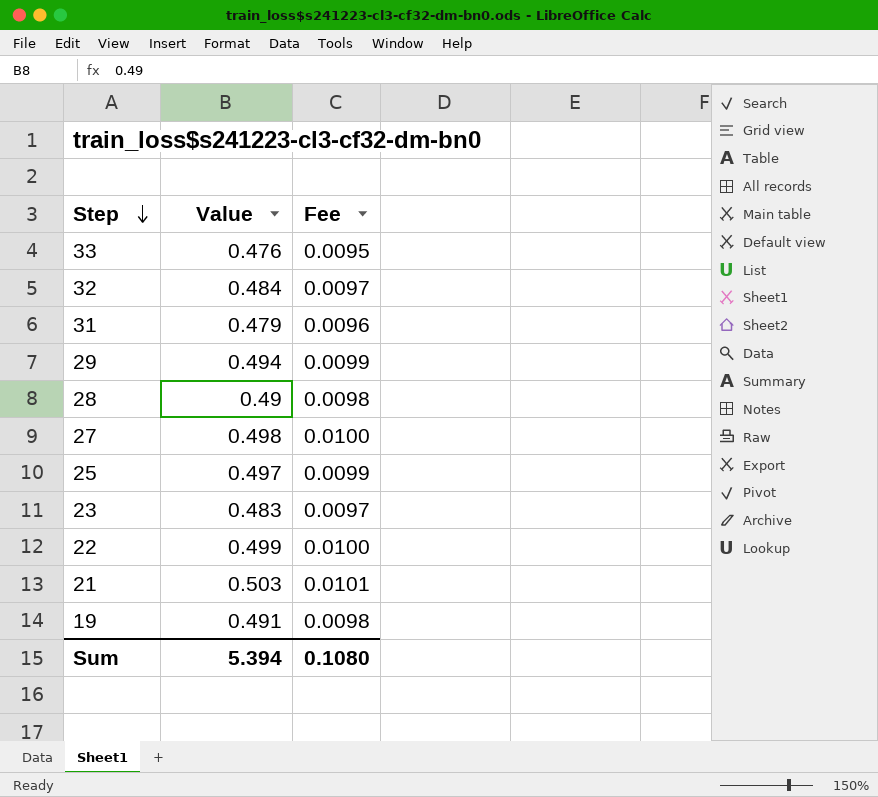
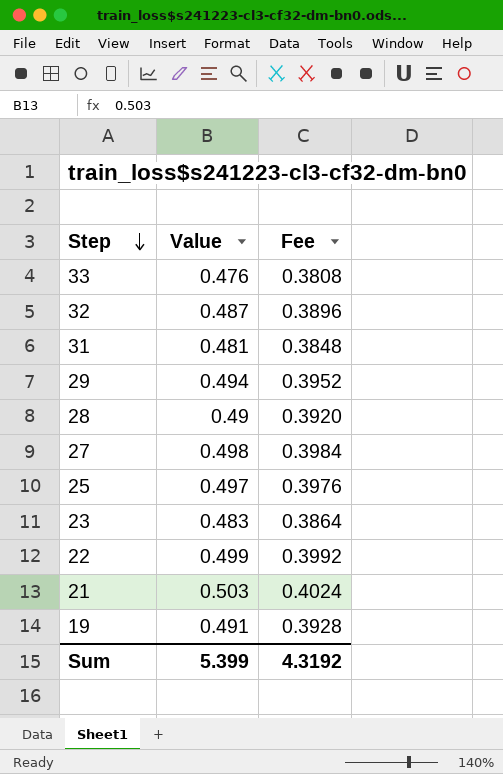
column Fee | formula: [Value] * 0.02 -> [Value] * 0.8
32 | Value: 0.484 -> 0.487
31 | Value: 0.479 -> 0.481
Sum | Value: 5.394 -> 5.399
Sum | Fee: 0.1080 -> 4.3192

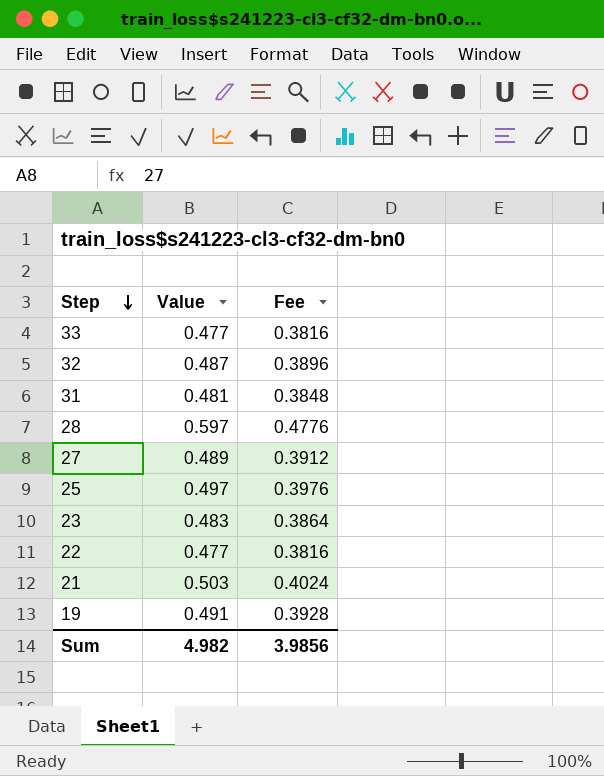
row 29: 0.494 | 0.3952 -> none
33 | Value: 0.476 -> 0.477
33 | Fee: 0.3808 -> 0.3816
28 | Value: 0.49 -> 0.597
28 | Fee: 0.3920 -> 0.4776
27 | Value: 0.498 -> 0.489
27 | Fee: 0.3984 -> 0.3912
22 | Value: 0.499 -> 0.477
22 | Fee: 0.3992 -> 0.3816
Sum | Value: 5.399 -> 4.982
Sum | Fee: 4.3192 -> 3.9856

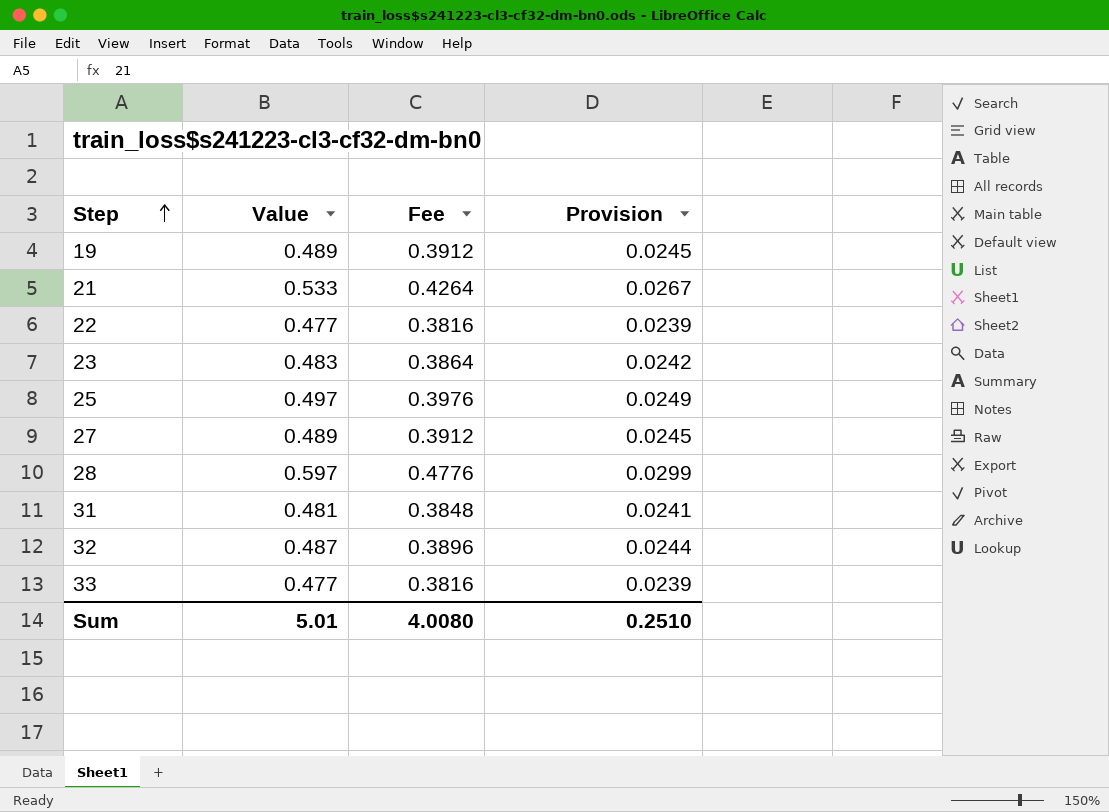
row order: Step descending -> Step ascending
column Provision | formula: none -> [Value] * 0.05
19 | Value: 0.491 -> 0.489
19 | Fee: 0.3928 -> 0.3912
21 | Value: 0.503 -> 0.533
21 | Fee: 0.4024 -> 0.4264
Sum | Value: 4.982 -> 5.01
Sum | Fee: 3.9856 -> 4.0080

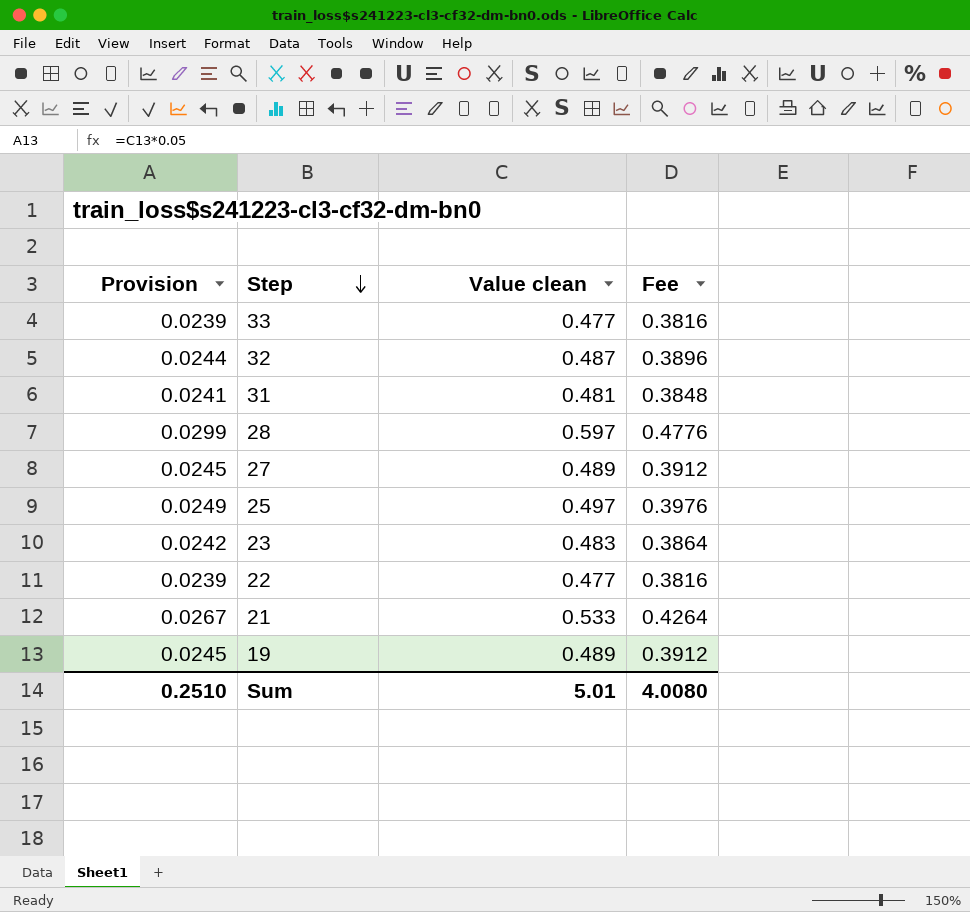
row order: Step ascending -> Step descending
column Provision | position: 4 -> 1
column name: Value -> Value clean

